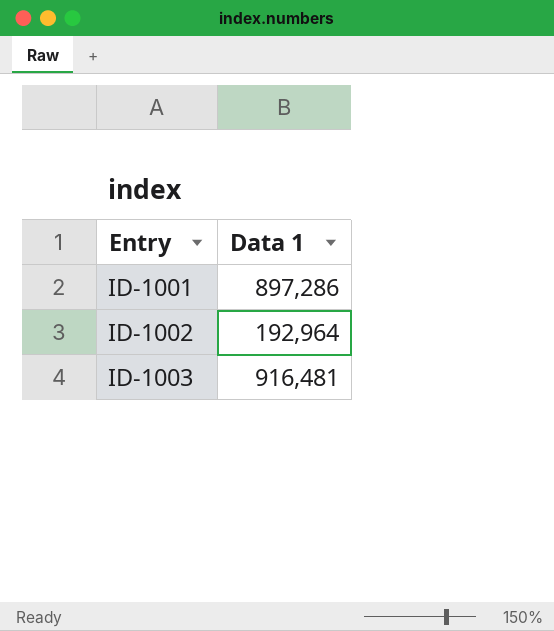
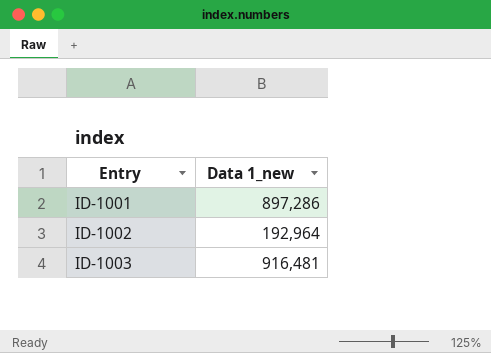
column name: Data 1 -> Data 1_new

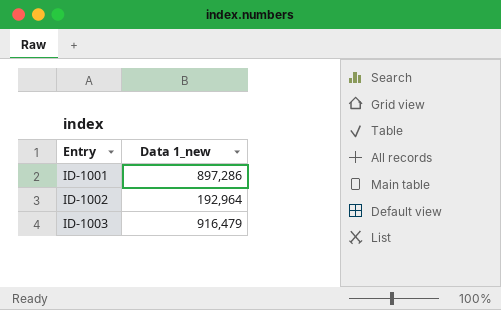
ID-1003 | Data 1_new: 916,481 -> 916,479

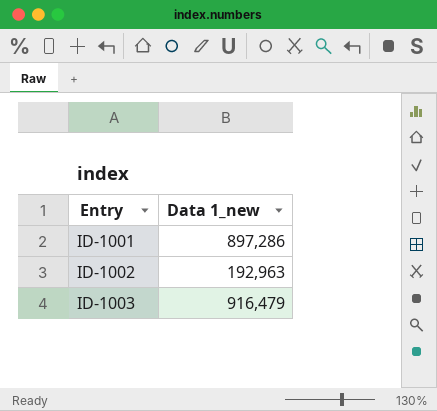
ID-1002 | Data 1_new: 192,964 -> 192,963

